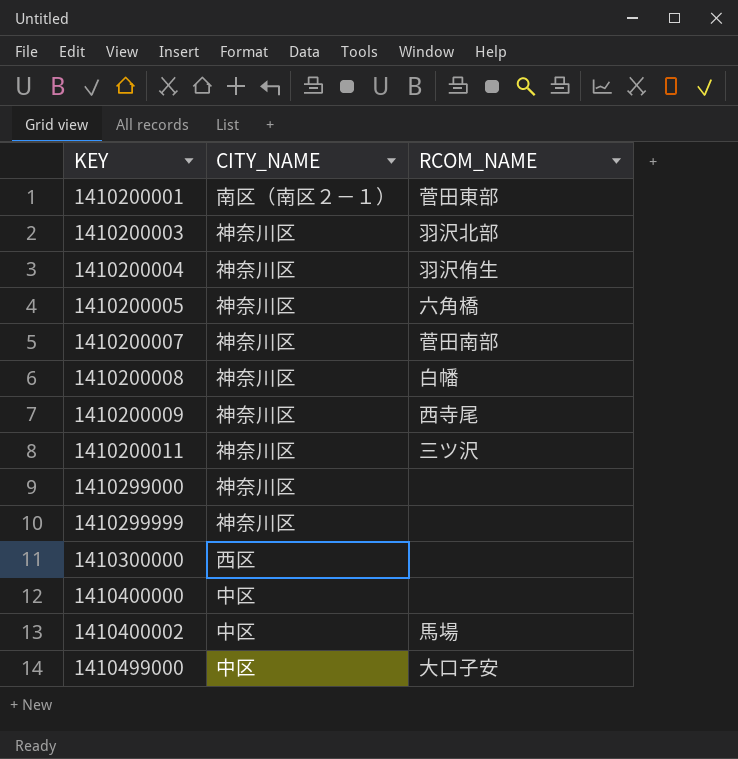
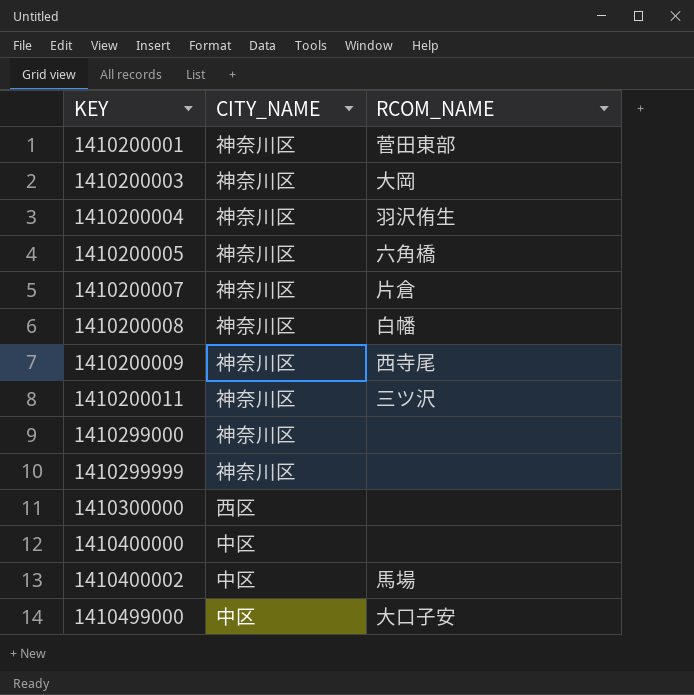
1410200001 | CITY_NAME: 南区（南区２－１） -> 神奈川区
1410200003 | RCOM_NAME: 羽沢北部 -> 大岡
1410200007 | RCOM_NAME: 菅田南部 -> 片倉

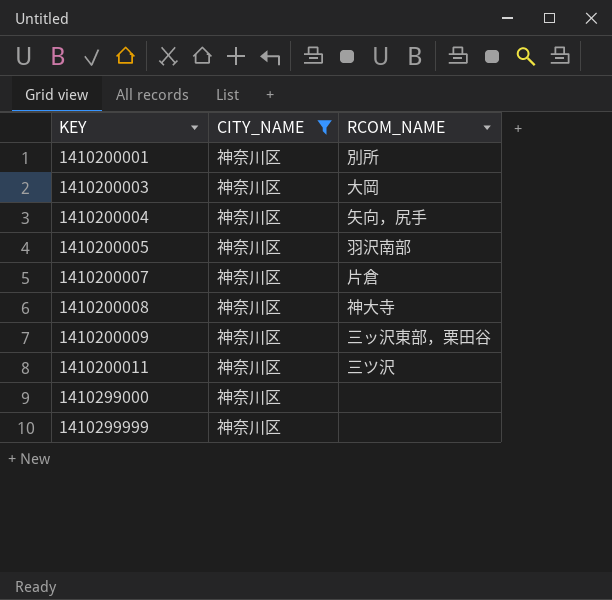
filter: none -> CITY_NAME = 神奈川区
1410200001 | RCOM_NAME: 菅田東部 -> 別所
1410200004 | RCOM_NAME: 羽沢侑生 -> 矢向，尻手
1410200005 | RCOM_NAME: 六角橋 -> 羽沢南部
1410200008 | RCOM_NAME: 白幡 -> 神大寺
1410200009 | RCOM_NAME: 西寺尾 -> 三ッ沢東部，栗田谷

